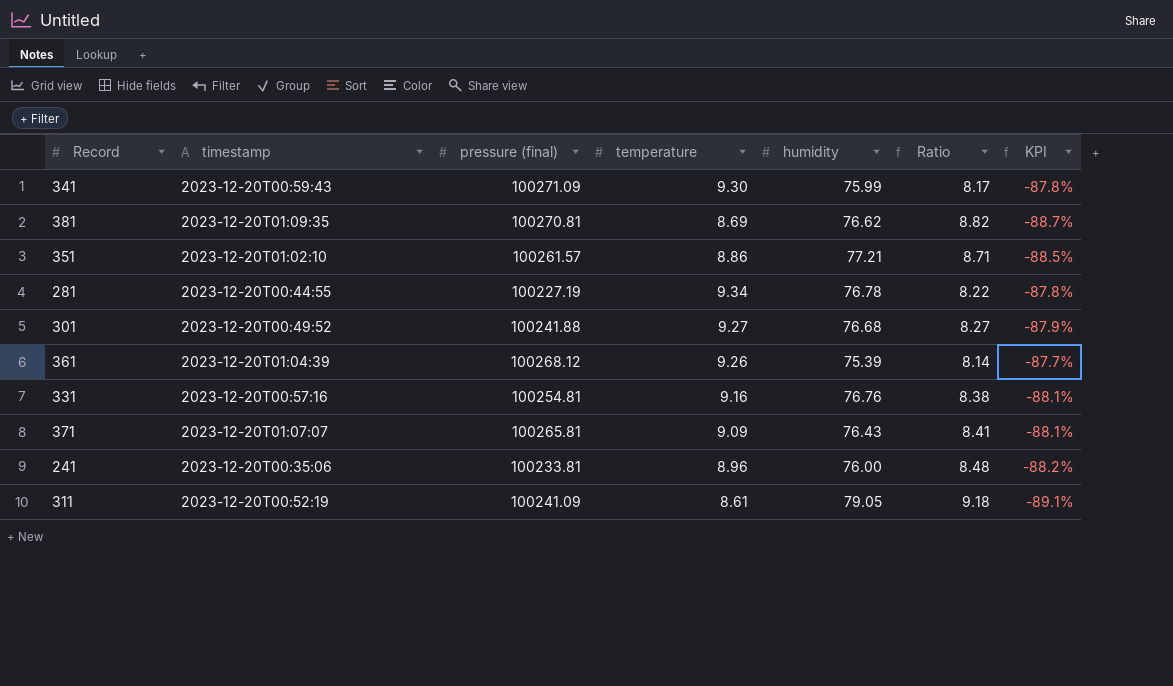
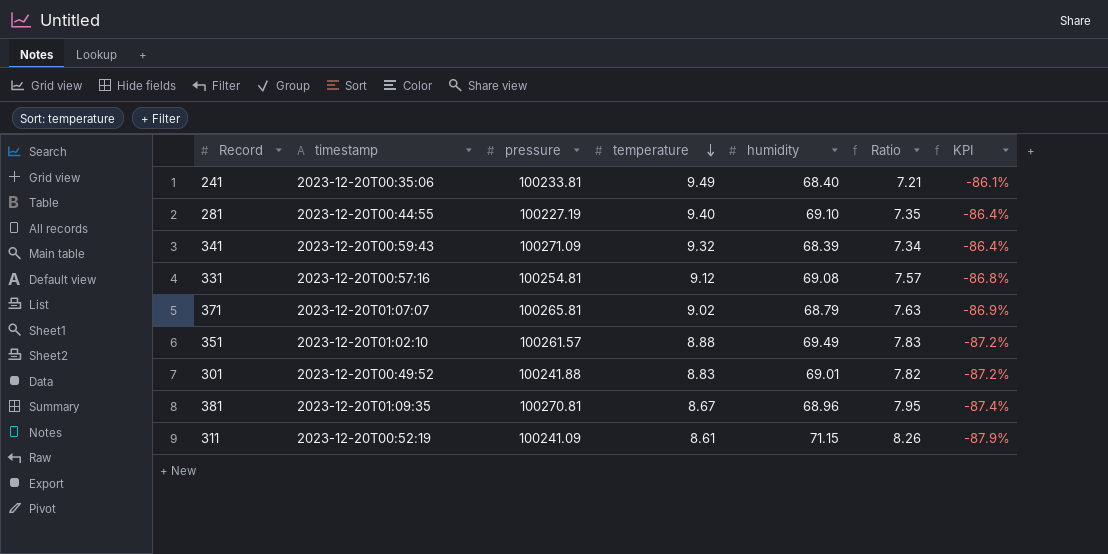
row order: none -> temperature descending
column name: pressure (final) -> pressure
row 361: 2023-12-20T01:04:39 | 100268.12 | 9.26 | 75.39 | 8.14 | -87.7% -> none
241 | temperature: 8.96 -> 9.49
241 | humidity: 76.00 -> 68.40
241 | Ratio: 8.48 -> 7.21
241 | KPI: -88.2% -> -86.1%
281 | temperature: 9.34 -> 9.40
281 | humidity: 76.78 -> 69.10
281 | Ratio: 8.22 -> 7.35
281 | KPI: -87.8% -> -86.4%
341 | temperature: 9.30 -> 9.32
341 | humidity: 75.99 -> 68.39
341 | Ratio: 8.17 -> 7.34
341 | KPI: -87.8% -> -86.4%
331 | temperature: 9.16 -> 9.12
331 | humidity: 76.76 -> 69.08
331 | Ratio: 8.38 -> 7.57
331 | KPI: -88.1% -> -86.8%
371 | temperature: 9.09 -> 9.02
371 | humidity: 76.43 -> 68.79
371 | Ratio: 8.41 -> 7.63
371 | KPI: -88.1% -> -86.9%
351 | temperature: 8.86 -> 8.88
351 | humidity: 77.21 -> 69.49
351 | Ratio: 8.71 -> 7.83
351 | KPI: -88.5% -> -87.2%
301 | temperature: 9.27 -> 8.83
301 | humidity: 76.68 -> 69.01
301 | Ratio: 8.27 -> 7.82
301 | KPI: -87.9% -> -87.2%
381 | temperature: 8.69 -> 8.67
381 | humidity: 76.62 -> 68.96
381 | Ratio: 8.82 -> 7.95
381 | KPI: -88.7% -> -87.4%
311 | humidity: 79.05 -> 71.15
311 | Ratio: 9.18 -> 8.26
311 | KPI: -89.1% -> -87.9%

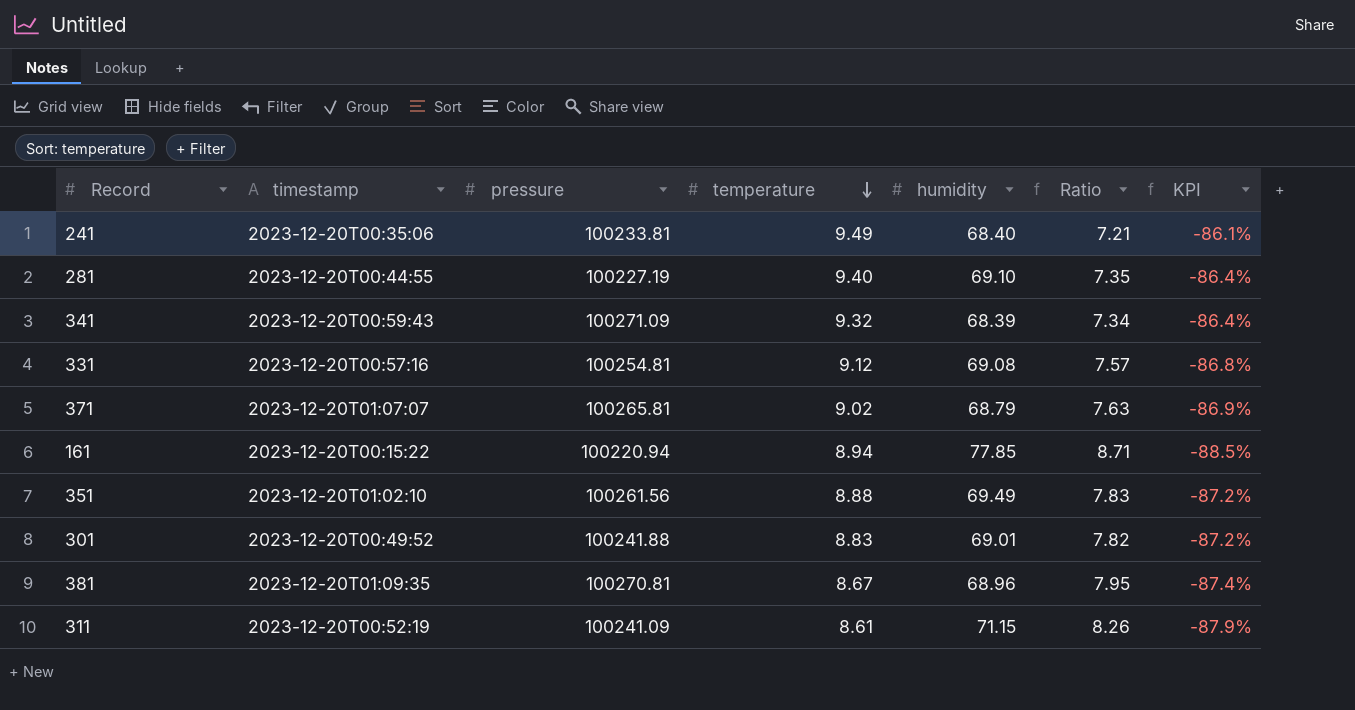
row 161: none -> 2023-12-20T00:15:22 | 100220.94 | 8.94 | 77.85 | 8.71 | -88.5%
351 | pressure: 100261.57 -> 100261.56

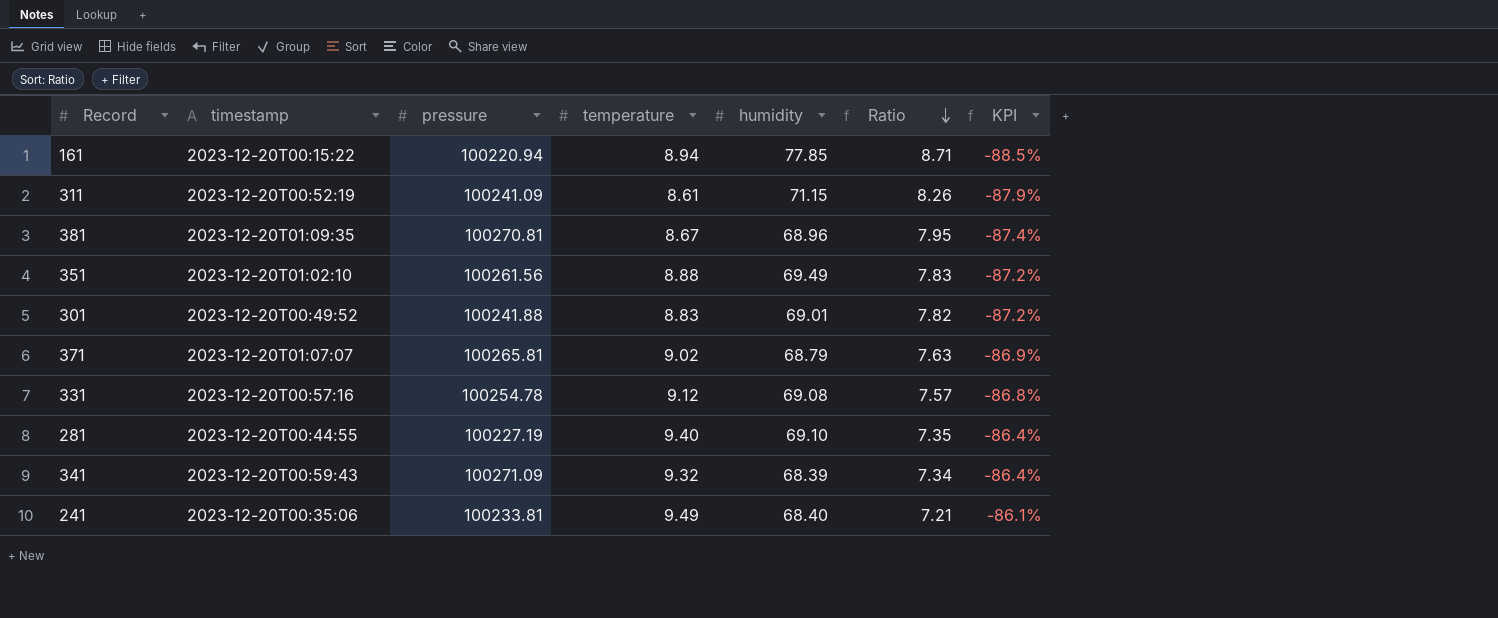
row order: temperature descending -> Ratio descending
331 | pressure: 100254.81 -> 100254.78

